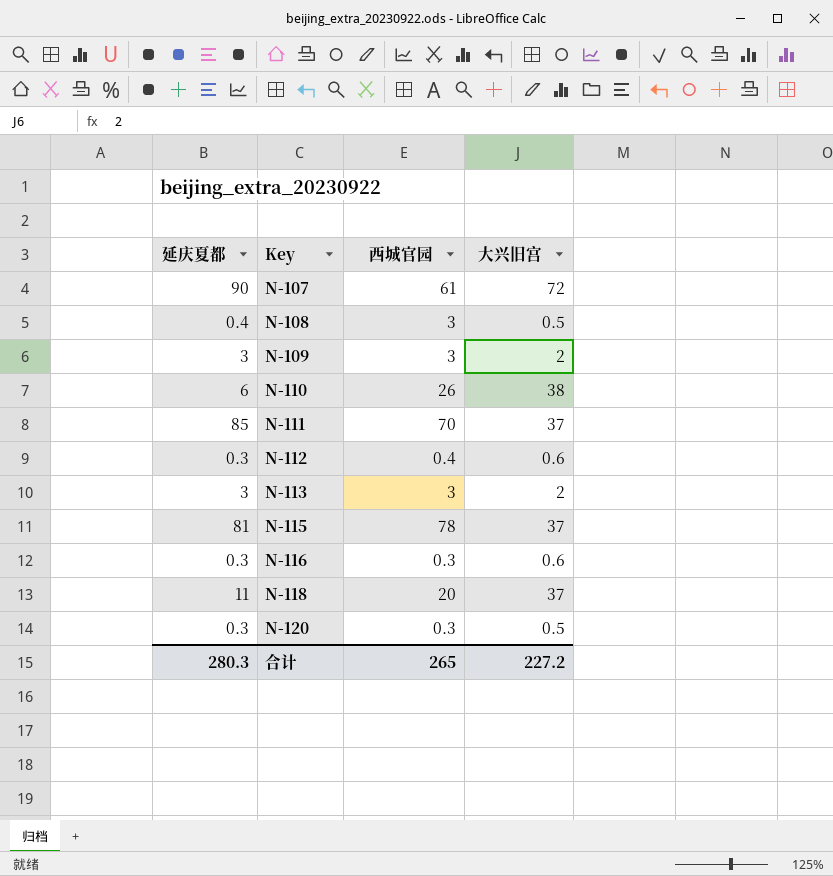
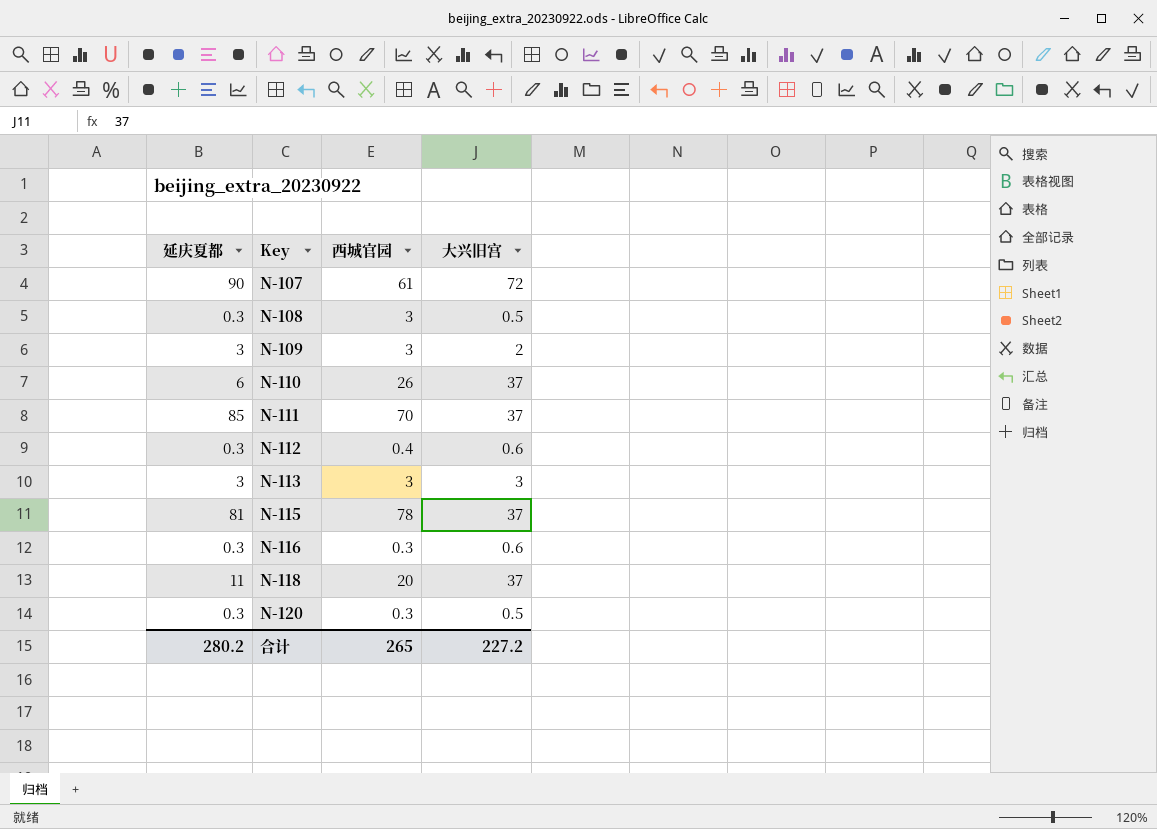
N-108 | 延庆夏都: 0.4 -> 0.3
N-110 | 大兴旧宫: 38 -> 37
N-113 | 大兴旧宫: 2 -> 3
合计 | 延庆夏都: 280.3 -> 280.2

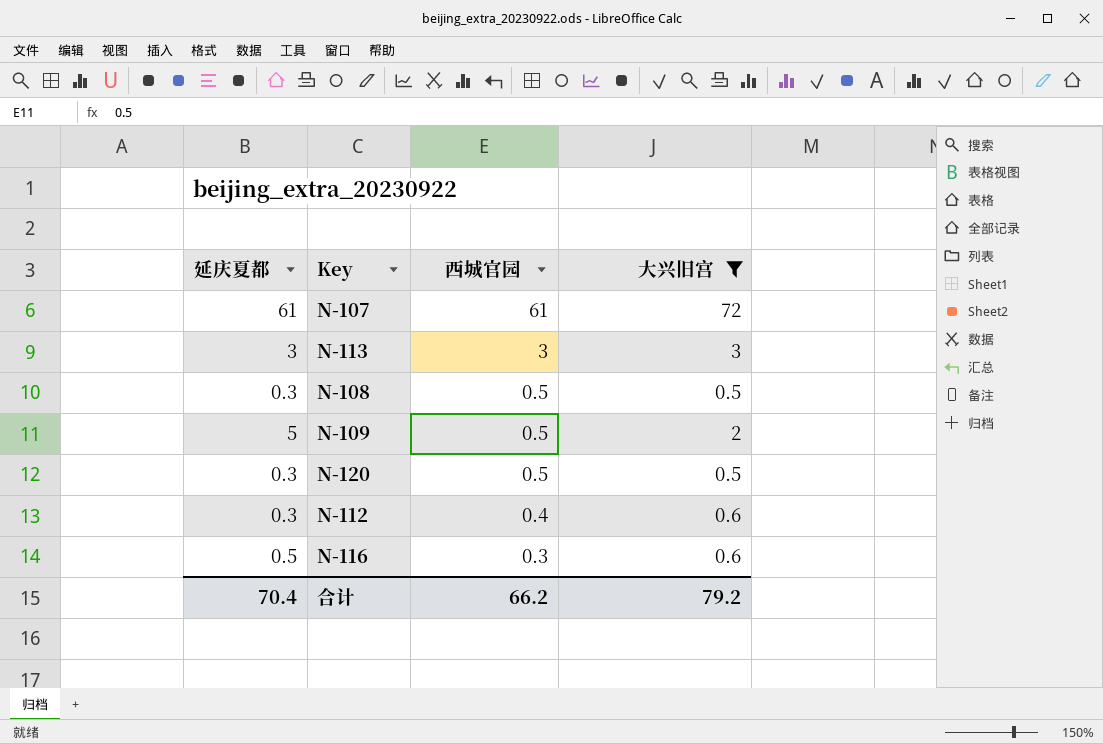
filter: none -> 大兴旧宫 != 37
row order: Key ascending -> 西城官园 descending
N-107 | 延庆夏都: 90 -> 61
N-108 | 西城官园: 3 -> 0.5
N-109 | 延庆夏都: 3 -> 5
N-109 | 西城官园: 3 -> 0.5
N-120 | 西城官园: 0.3 -> 0.5
N-116 | 延庆夏都: 0.3 -> 0.5
合计 | 延庆夏都: 280.2 -> 70.4
合计 | 西城官园: 265 -> 66.2
合计 | 大兴旧宫: 227.2 -> 79.2

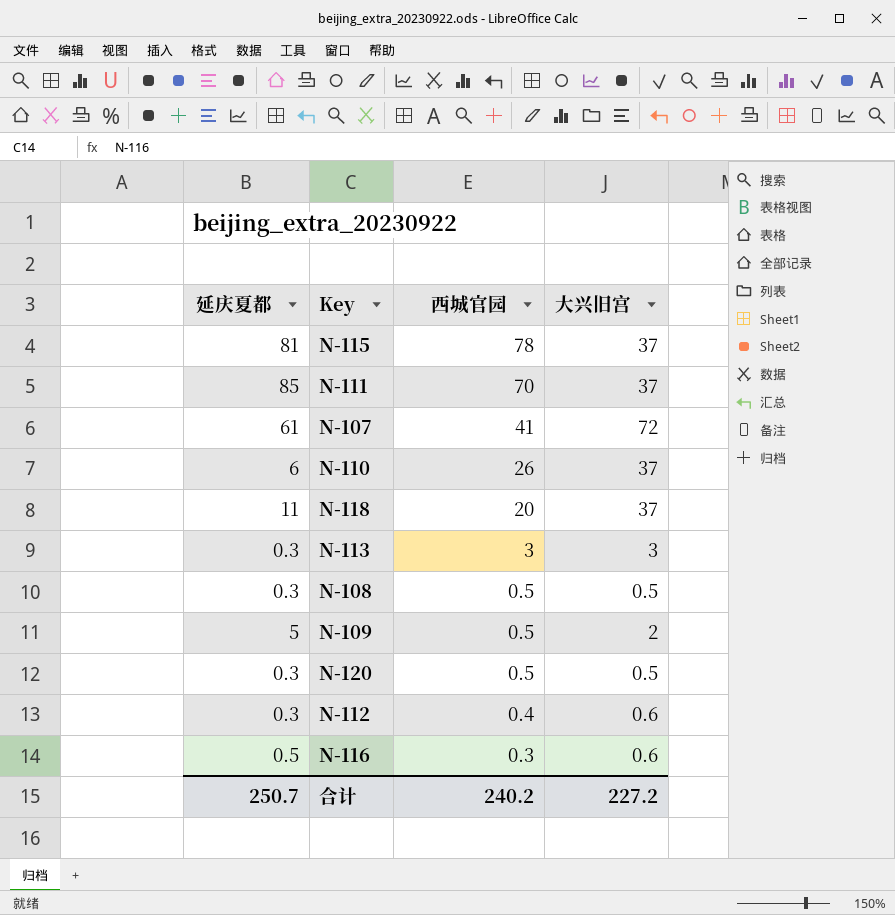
filter: 大兴旧宫 != 37 -> none
N-107 | 西城官园: 61 -> 41
N-113 | 延庆夏都: 3 -> 0.3
合计 | 延庆夏都: 70.4 -> 250.7
合计 | 西城官园: 66.2 -> 240.2
合计 | 大兴旧宫: 79.2 -> 227.2

